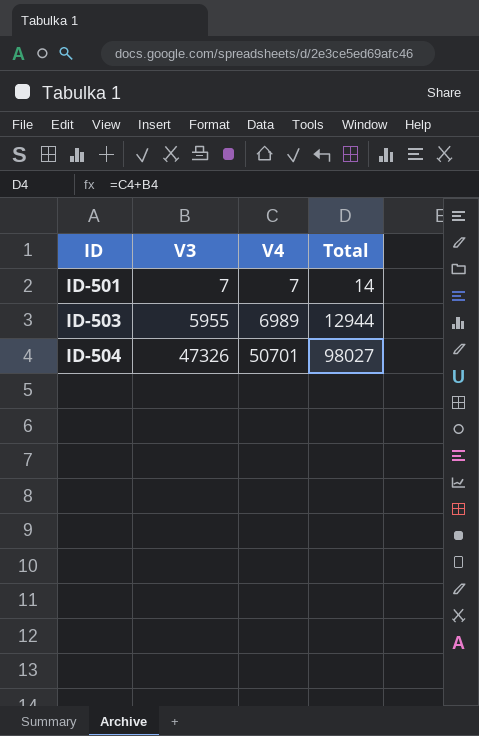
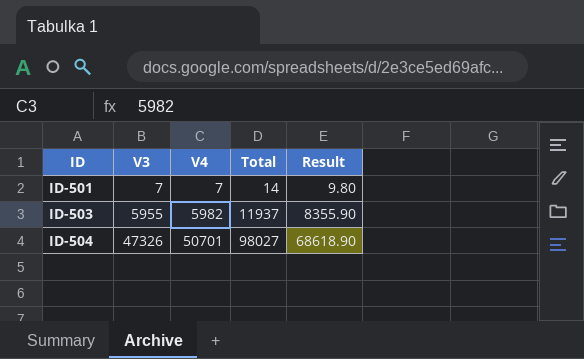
column Result | formula: none -> [Total] * 0.7
ID-503 | V4: 6989 -> 5982
ID-503 | Total: 12944 -> 11937

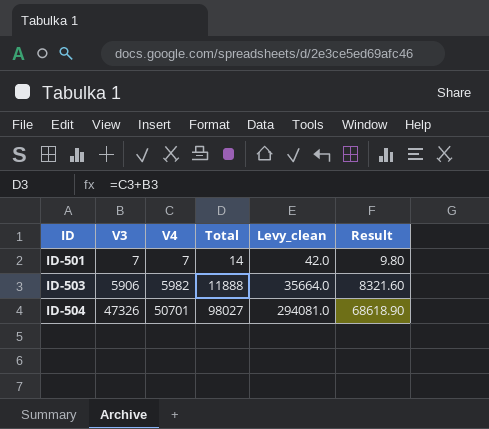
column Levy_clean | formula: none -> [Total] * 3
ID-503 | V3: 5955 -> 5906
ID-503 | Total: 11937 -> 11888
ID-503 | Result: 8355.90 -> 8321.60

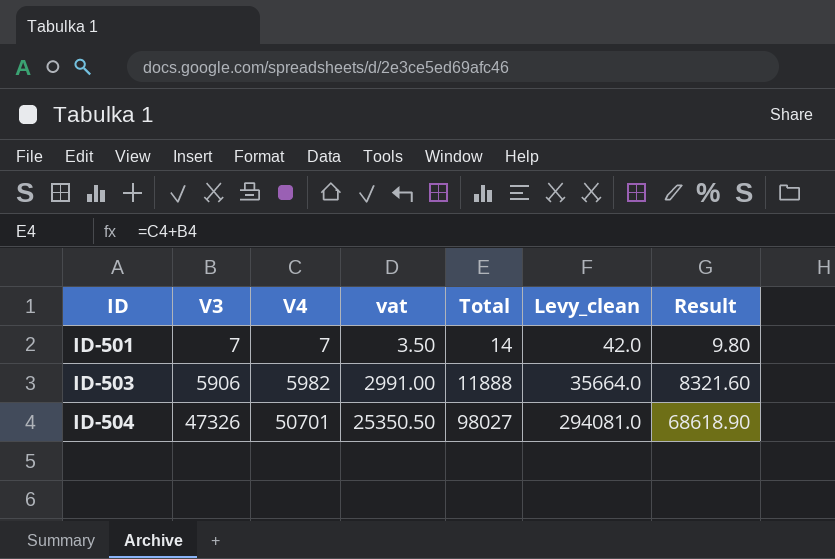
column vat | formula: none -> [V4] * 0.5

